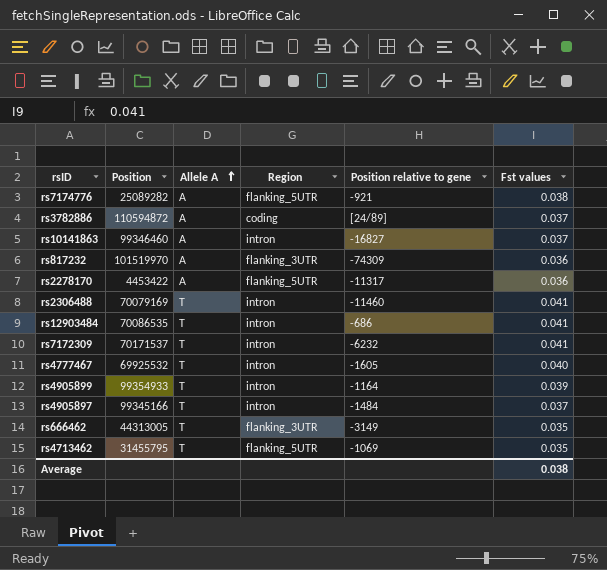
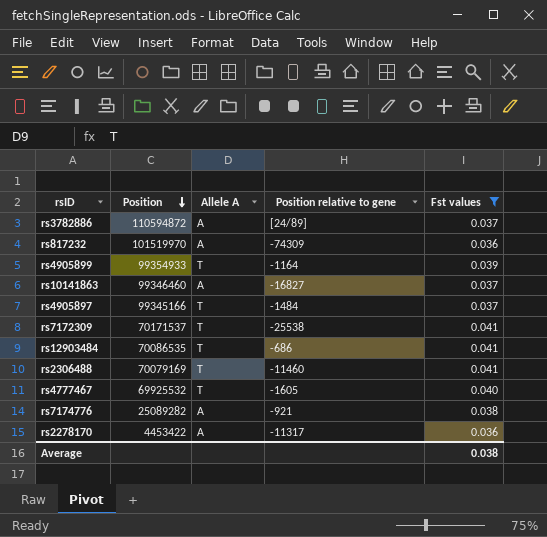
filter: none -> Fst values != 0.035
row order: Allele A ascending -> Position descending
column Region | position: 4 -> none
rs7172309 | Position relative to gene: -6232 -> -25538

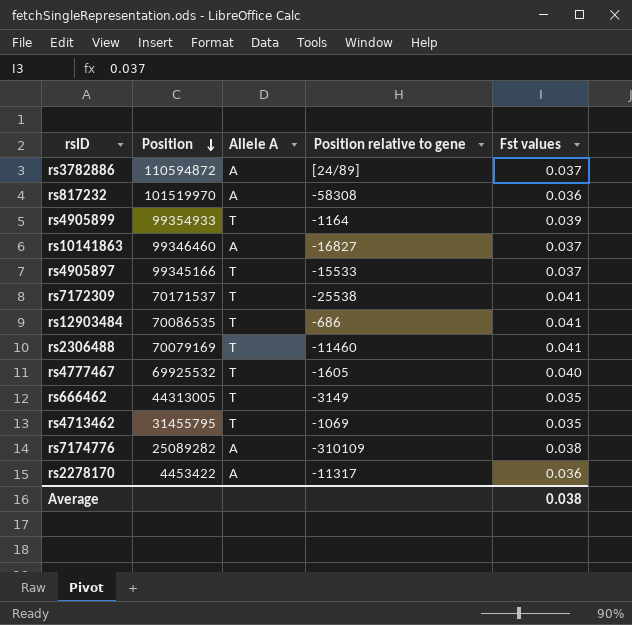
filter: Fst values != 0.035 -> none
rs817232 | Position relative to gene: -74309 -> -58308
rs4905897 | Position relative to gene: -1484 -> -15533
rs7174776 | Position relative to gene: -921 -> -310109

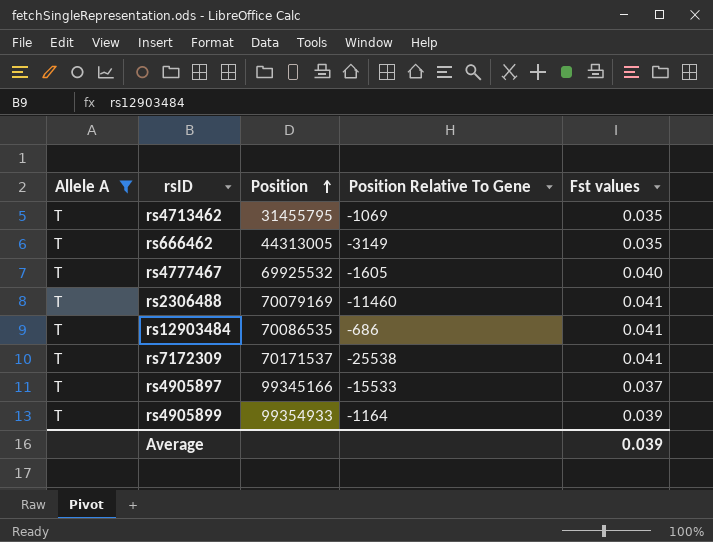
filter: none -> Allele A = T
row order: Position descending -> Position ascending
column Allele A | position: 3 -> 1
column name: Position relative to gene -> Position Relative To Gene
Average | Fst values: 0.038 -> 0.039

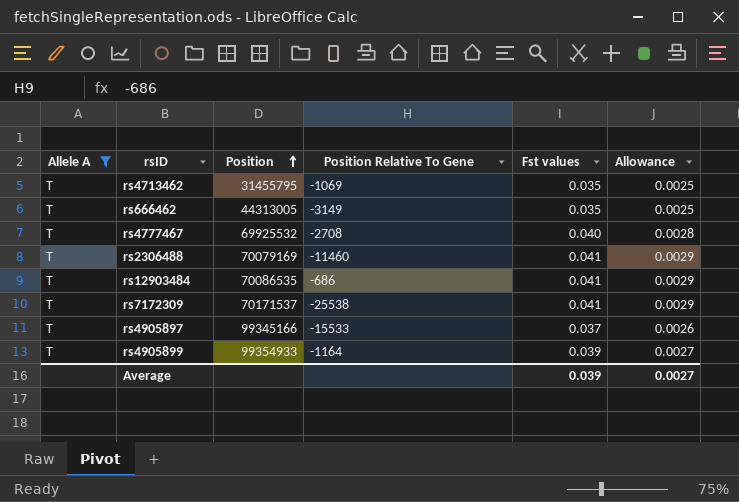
column Allowance | formula: none -> [Fst values] * 0.07
rs4777467 | Position Relative To Gene: -1605 -> -2708

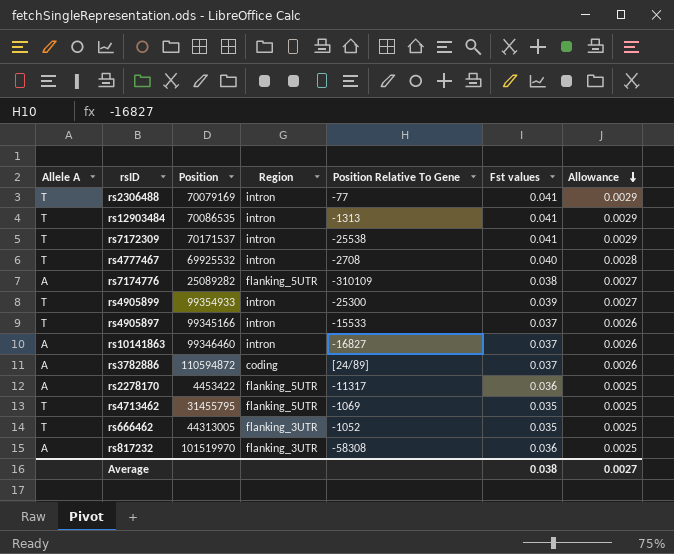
filter: Allele A = T -> none
row order: Position ascending -> Allowance descending
column Region | position: none -> 4
rs2306488 | Position Relative To Gene: -11460 -> -77
rs12903484 | Position Relative To Gene: -686 -> -1313
rs4905899 | Position Relative To Gene: -1164 -> -25300
rs666462 | Position Relative To Gene: -3149 -> -1052
Average | Fst values: 0.039 -> 0.038

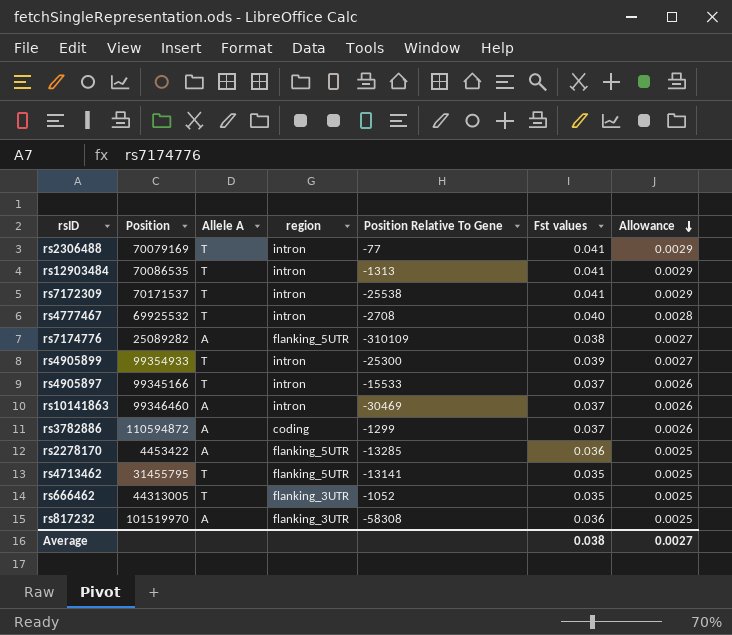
column Allele A | position: 1 -> 3
column name: Region -> region
rs10141863 | Position Relative To Gene: -16827 -> -30469
rs3782886 | Position Relative To Gene: [24/89] -> -1299
rs2278170 | Position Relative To Gene: -11317 -> -13285
rs4713462 | Position Relative To Gene: -1069 -> -13141

